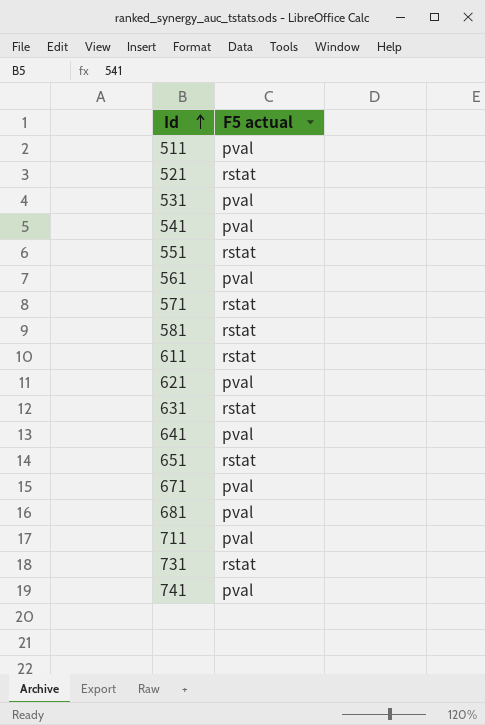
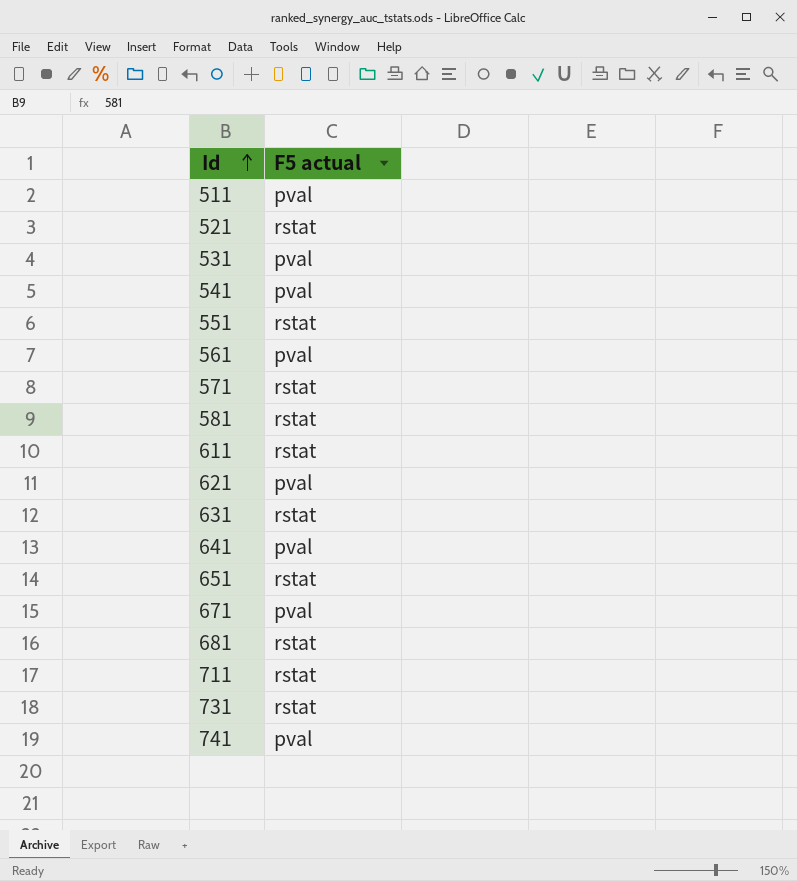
681 | F5 actual: pval -> rstat
711 | F5 actual: pval -> rstat

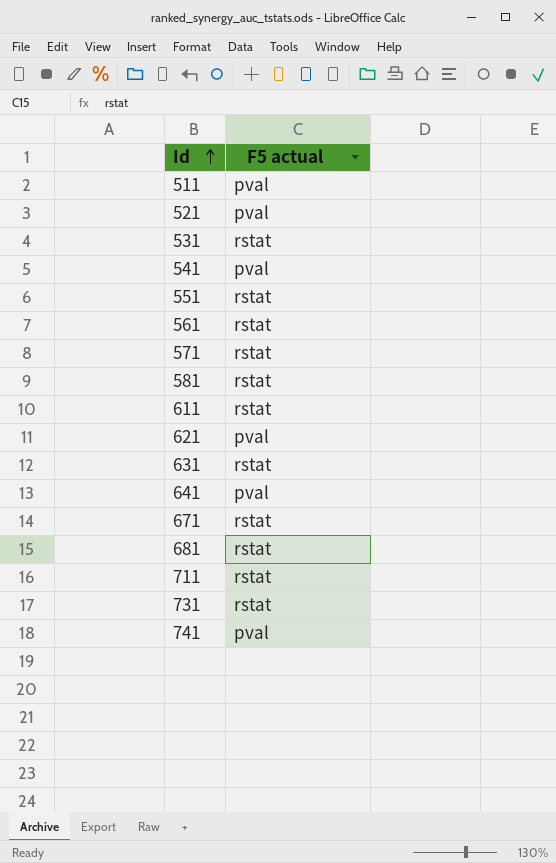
row 651: rstat -> none
521 | F5 actual: rstat -> pval
531 | F5 actual: pval -> rstat
561 | F5 actual: pval -> rstat
671 | F5 actual: pval -> rstat

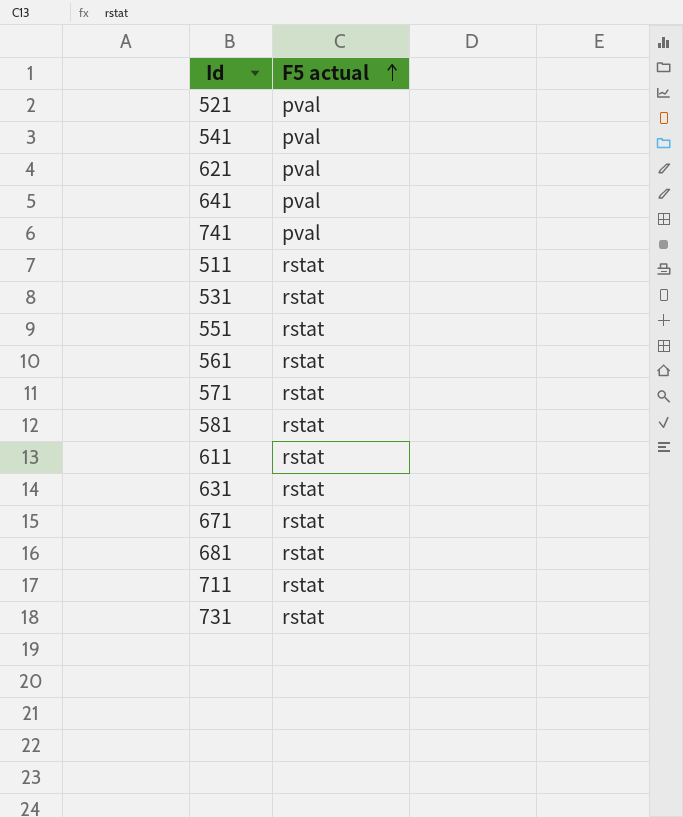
row order: Id ascending -> F5 actual ascending
511 | F5 actual: pval -> rstat

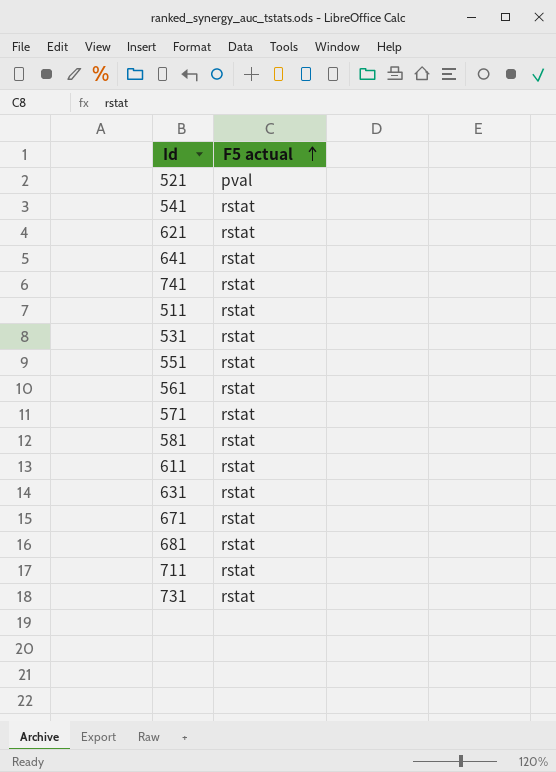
541 | F5 actual: pval -> rstat
621 | F5 actual: pval -> rstat
641 | F5 actual: pval -> rstat
741 | F5 actual: pval -> rstat

